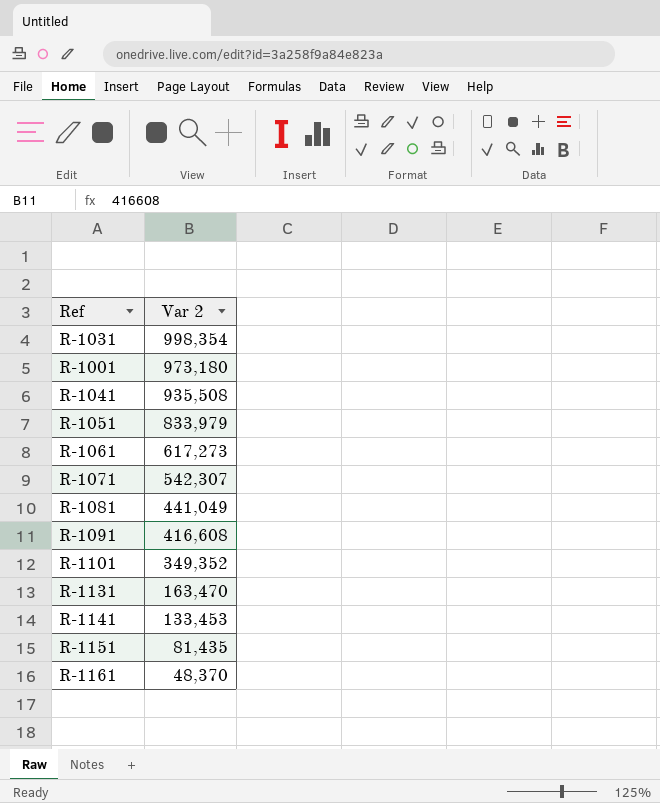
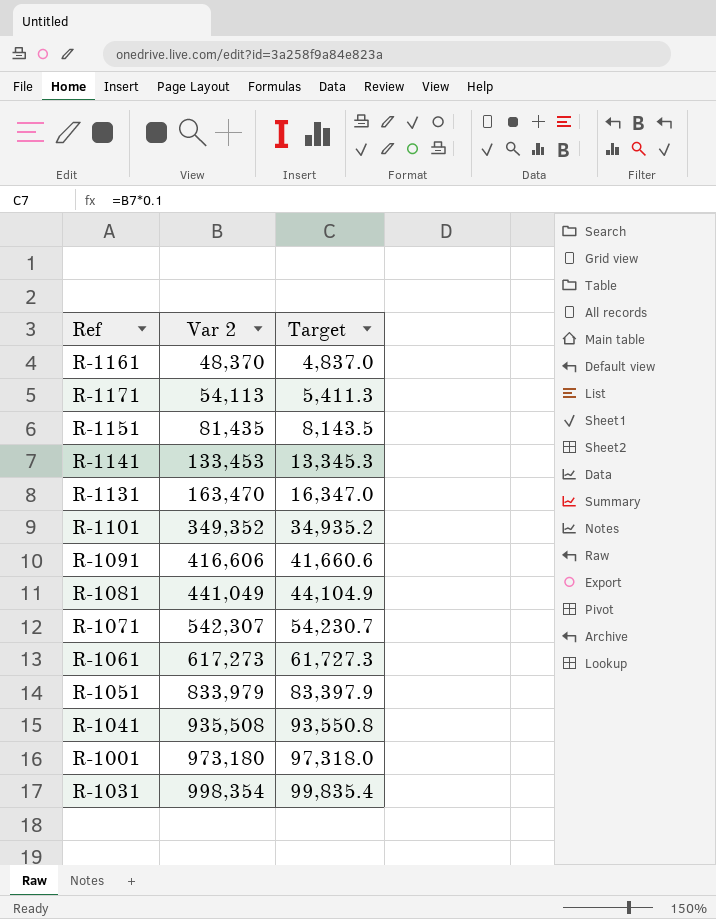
row order: Var 2 descending -> Var 2 ascending
column Target | formula: none -> [Var 2] * 0.1
row R-1171: none -> 54,113 | 5,411.3
R-1091 | Var 2: 416,608 -> 416,606

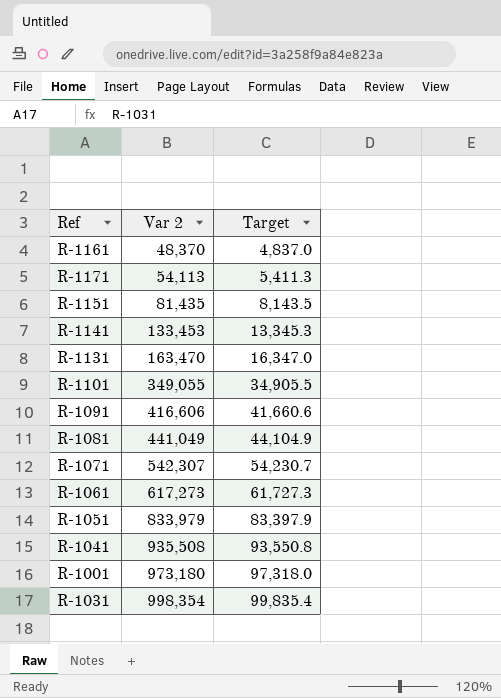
R-1101 | Var 2: 349,352 -> 349,055
R-1101 | Target: 34,935.2 -> 34,905.5

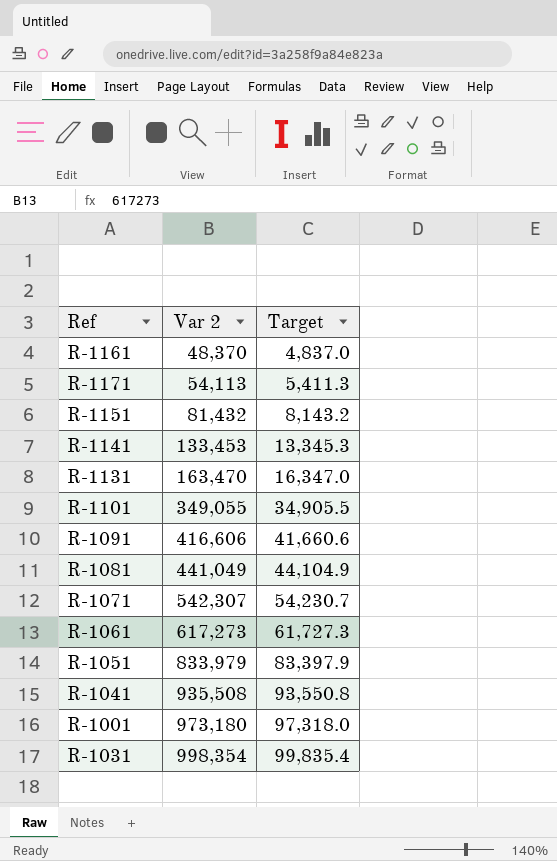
R-1151 | Var 2: 81,435 -> 81,432
R-1151 | Target: 8,143.5 -> 8,143.2

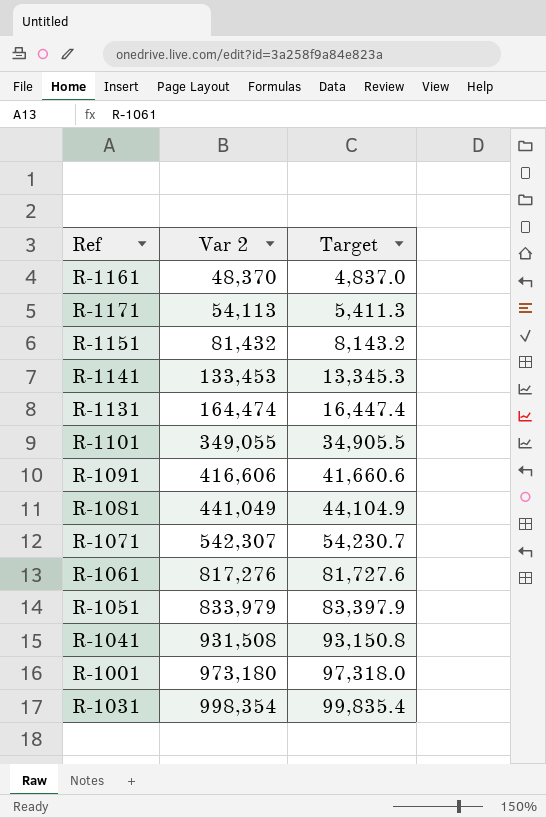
R-1131 | Var 2: 163,470 -> 164,474
R-1131 | Target: 16,347.0 -> 16,447.4
R-1061 | Var 2: 617,273 -> 817,276
R-1061 | Target: 61,727.3 -> 81,727.6
R-1041 | Var 2: 935,508 -> 931,508
R-1041 | Target: 93,550.8 -> 93,150.8

